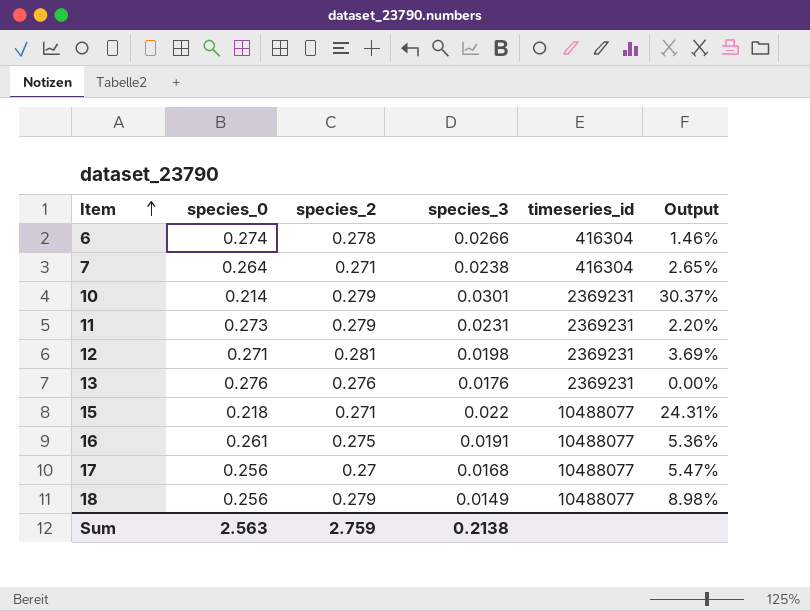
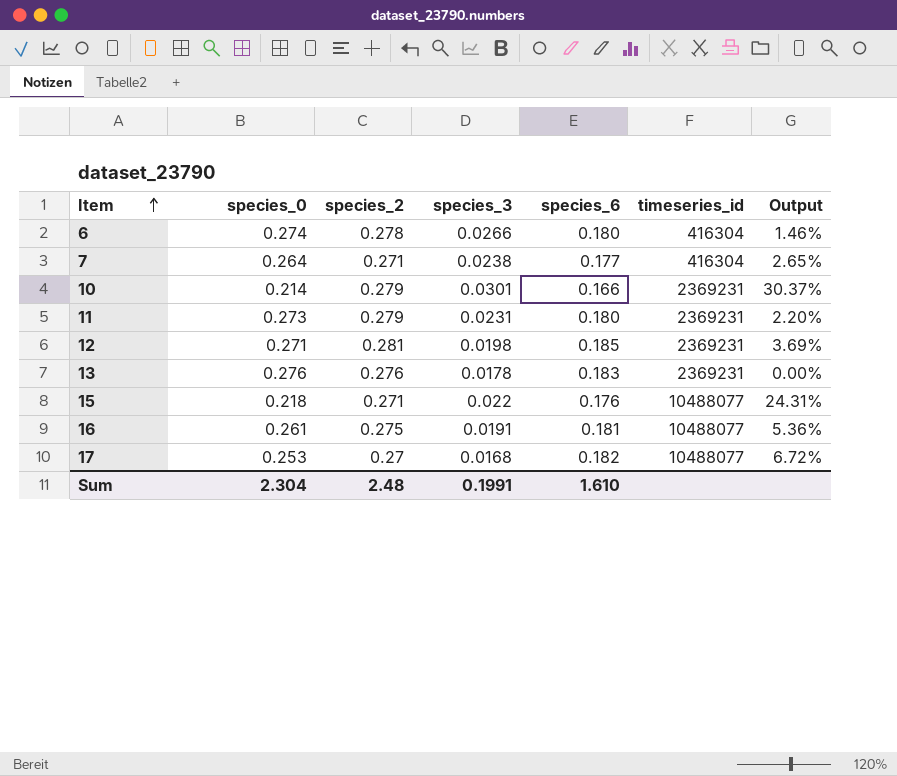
column species_6 | position: none -> 5
row 18: 0.256 | 0.279 | 0.0149 | 10488077 | 8.98% -> none
13 | species_3: 0.0176 -> 0.0178
17 | species_0: 0.256 -> 0.253
17 | Output: 5.47% -> 6.72%
Sum | species_0: 2.563 -> 2.304
Sum | species_2: 2.759 -> 2.48
Sum | species_3: 0.2138 -> 0.1991

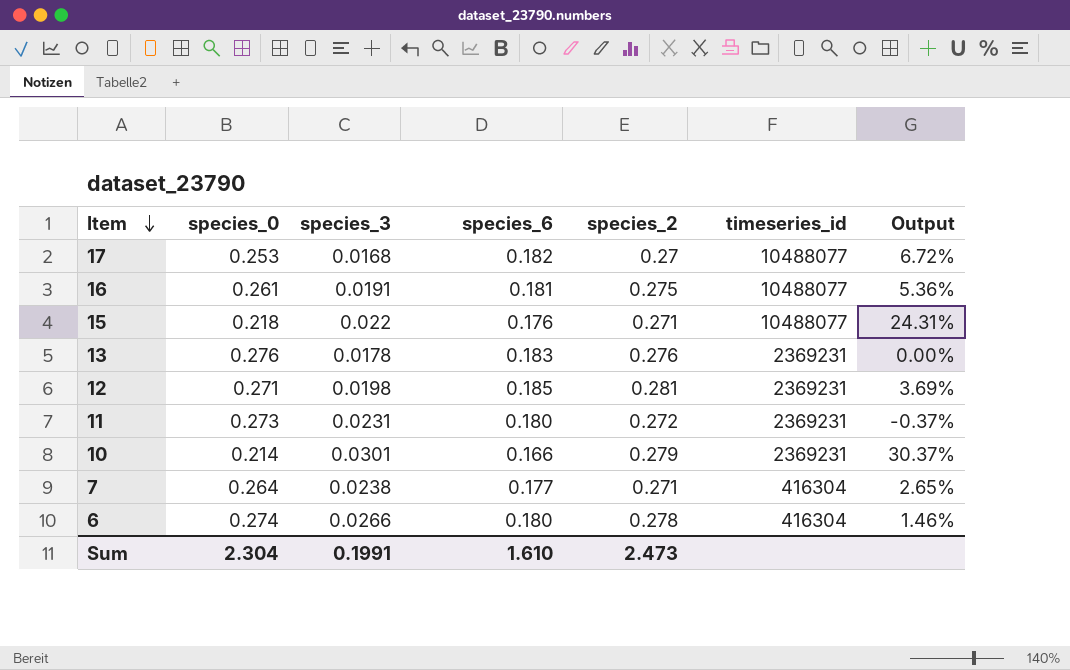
row order: Item ascending -> Item descending
column species_2 | position: 3 -> 5
11 | species_2: 0.279 -> 0.272
11 | Output: 2.20% -> -0.37%
Sum | species_2: 2.48 -> 2.473

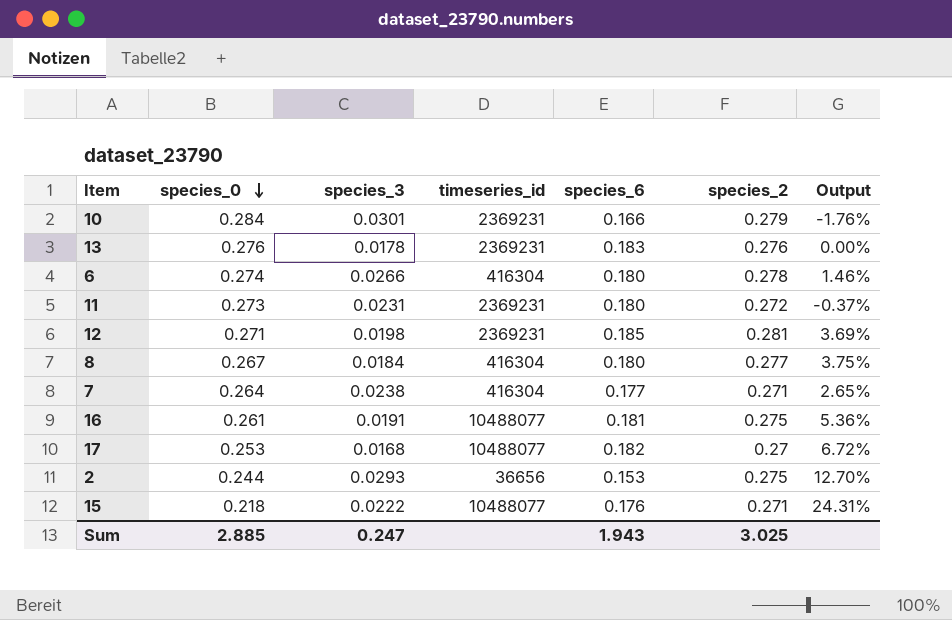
row order: Item descending -> species_0 descending
column timeseries_id | position: 6 -> 4
10 | species_0: 0.214 -> 0.284
10 | Output: 30.37% -> -1.76%
row 8: none -> 0.267 | 0.0184 | 416304 | 0.180 | 0.277 | 3.75%
row 2: none -> 0.244 | 0.0293 | 36656 | 0.153 | 0.275 | 12.70%
15 | species_3: 0.022 -> 0.0222
Sum | species_0: 2.304 -> 2.885
Sum | species_3: 0.1991 -> 0.247
Sum | species_6: 1.610 -> 1.943
Sum | species_2: 2.473 -> 3.025

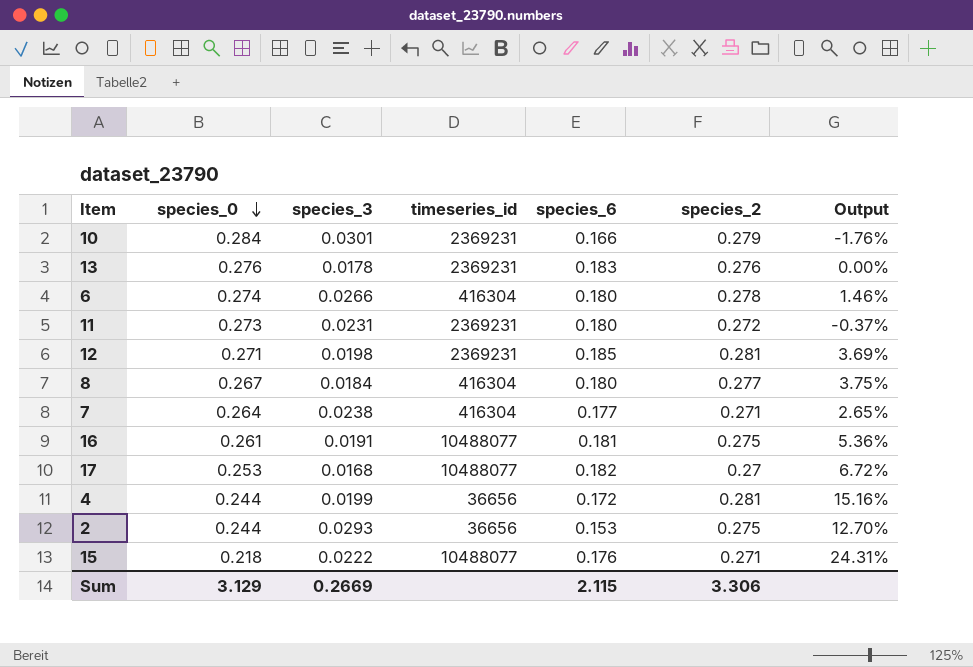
row 4: none -> 0.244 | 0.0199 | 36656 | 0.172 | 0.281 | 15.16%
Sum | species_0: 2.885 -> 3.129
Sum | species_3: 0.247 -> 0.2669
Sum | species_6: 1.943 -> 2.115
Sum | species_2: 3.025 -> 3.306

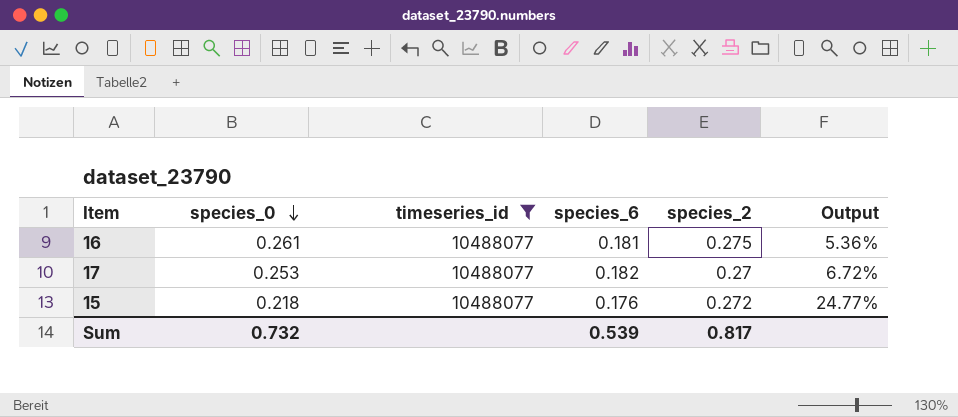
filter: none -> timeseries_id = 10488077
column species_3 | position: 3 -> none
15 | species_2: 0.271 -> 0.272
15 | Output: 24.31% -> 24.77%
Sum | species_0: 3.129 -> 0.732
Sum | species_6: 2.115 -> 0.539
Sum | species_2: 3.306 -> 0.817

